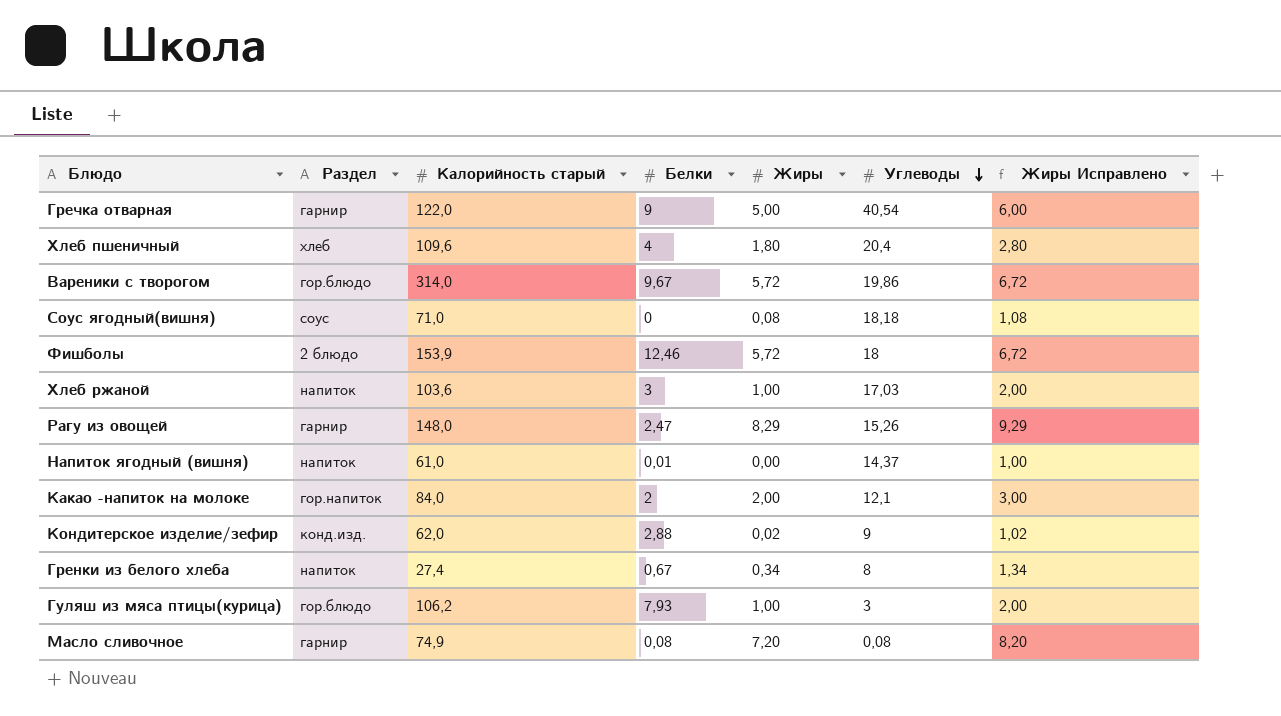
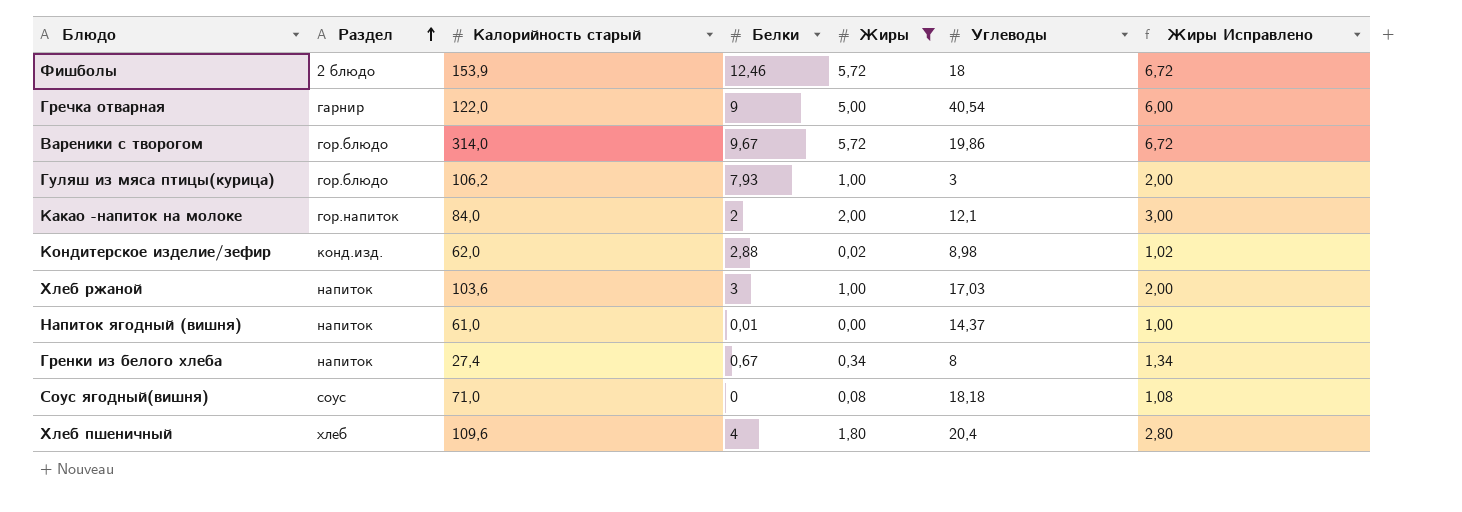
filter: none -> Жиры <= 5,72
row order: Углеводы descending -> Раздел ascending
Кондитерское изделие/зефир | Углеводы: 9 -> 8,98

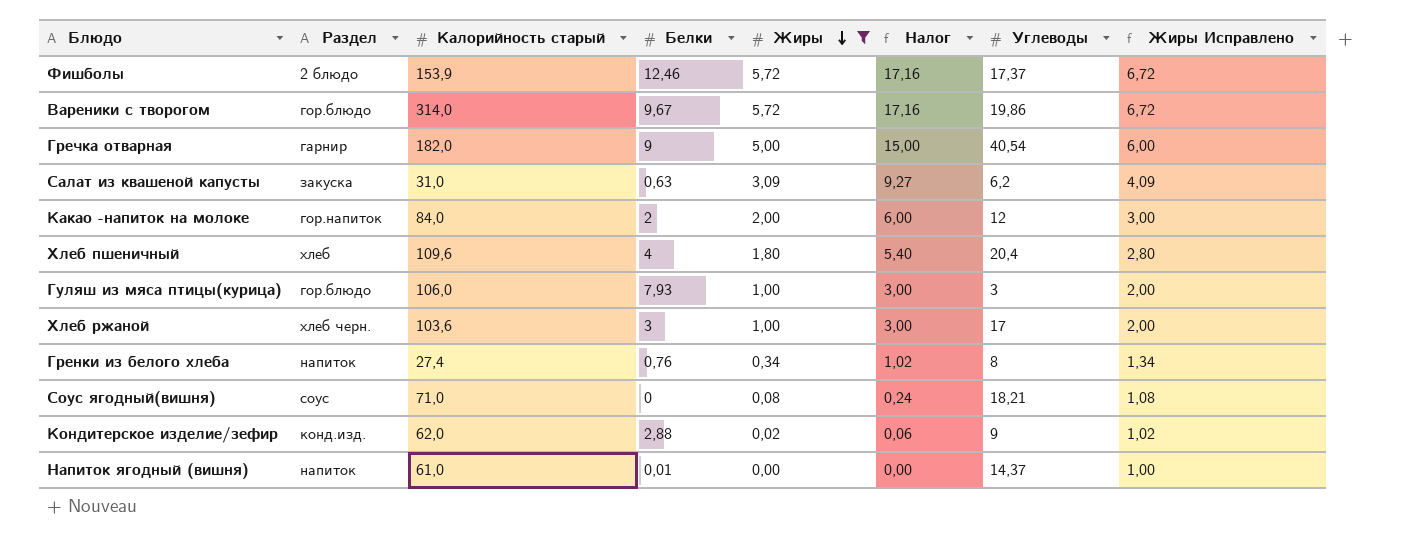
row order: Раздел ascending -> Жиры descending
column Налог | formula: none -> [Жиры] * 3
Фишболы | Углеводы: 18 -> 17,37
Гречка отварная | Калорийность старый: 122,0 -> 182,0
row Салат из квашеной капусты: none -> закуска | 31,0 | 0,63 | 3,09 | 9,27 | 6,2 | 4,09
Какао -напиток на молоке | Углеводы: 12,1 -> 12
Гуляш из мяса птицы(курица) | Калорийность старый: 106,2 -> 106,0
Хлеб ржаной | Раздел: напиток -> хлеб черн.
Хлеб ржаной | Углеводы: 17,03 -> 17
Гренки из белого хлеба | Белки: 0,67 -> 0,76
Соус ягодный(вишня) | Углеводы: 18,18 -> 18,21
Кондитерское изделие/зефир | Углеводы: 8,98 -> 9

